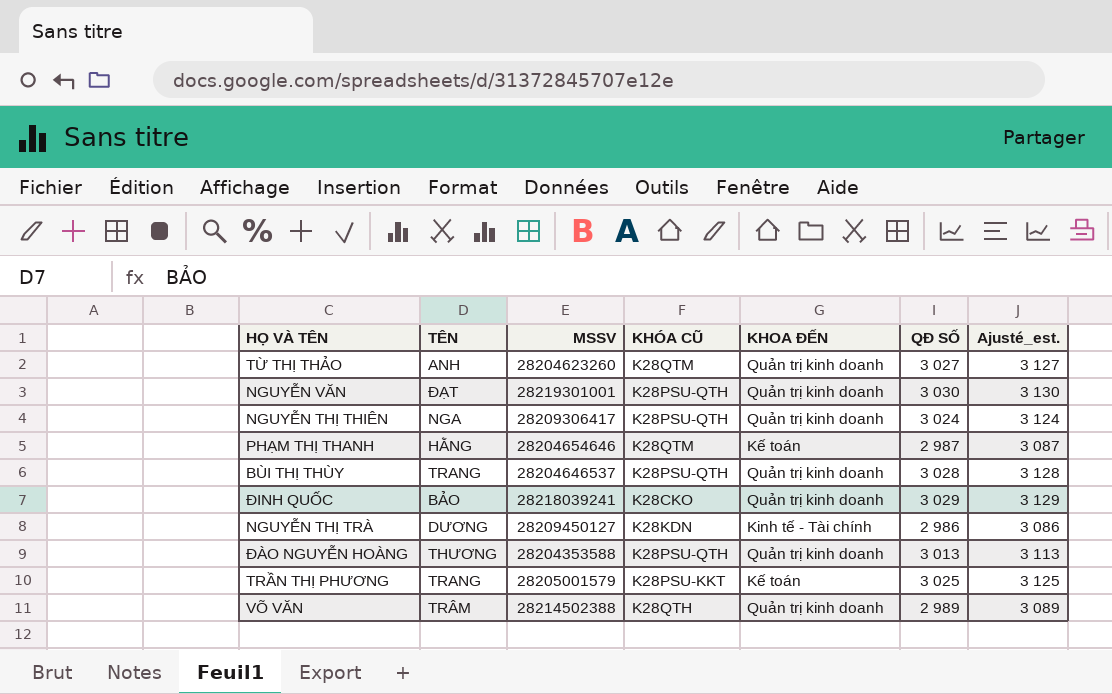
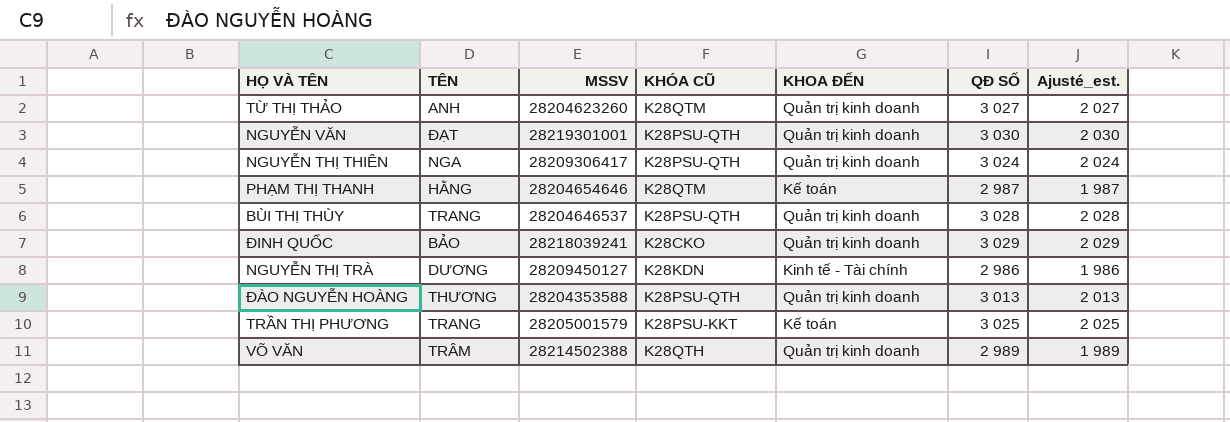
column Ajusté_est. | formula: [QĐ SỐ] + 100 -> [QĐ SỐ] - 1000

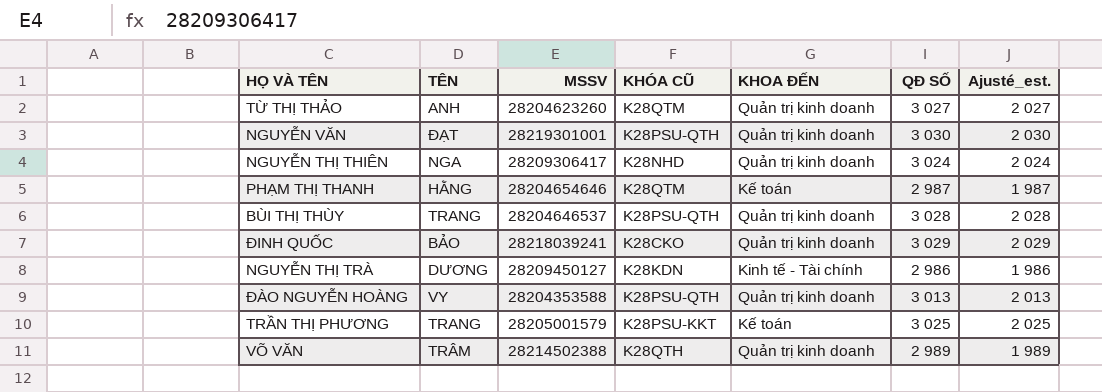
NGUYỄN THỊ THIÊN | KHÓA CŨ: K28PSU-QTH -> K28NHD
ĐÀO NGUYỄN HOÀNG | TÊN: THƯƠNG -> VY

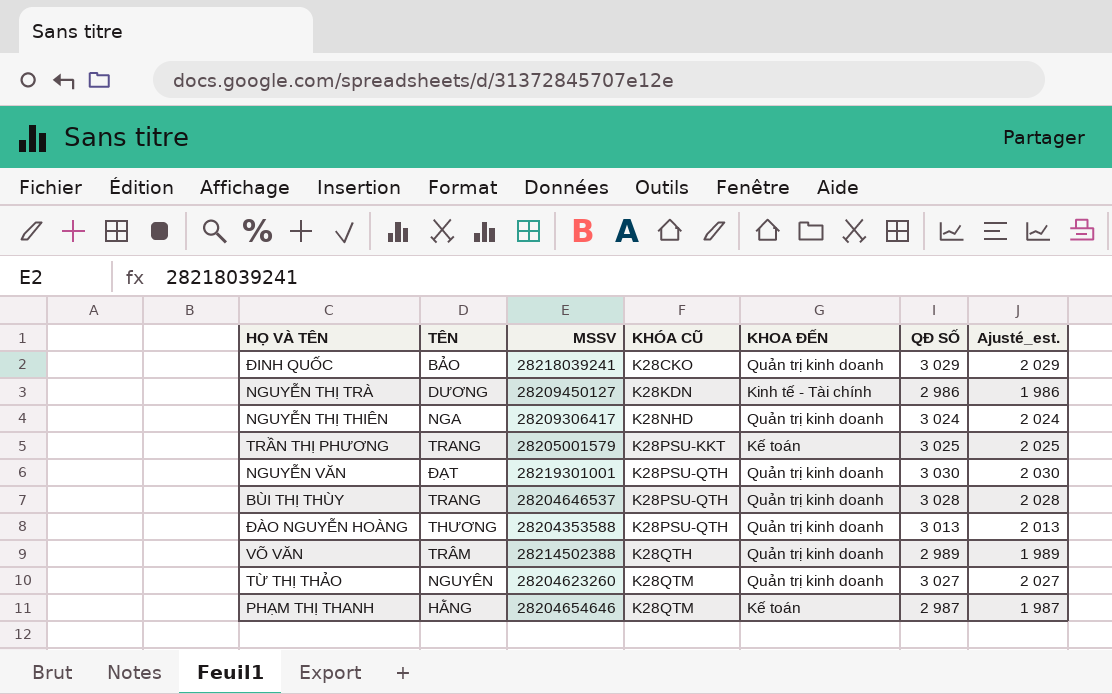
row order: none -> KHÓA CŨ ascending
ĐÀO NGUYỄN HOÀNG | TÊN: VY -> THƯƠNG
TỪ THỊ THẢO | TÊN: ANH -> NGUYÊN

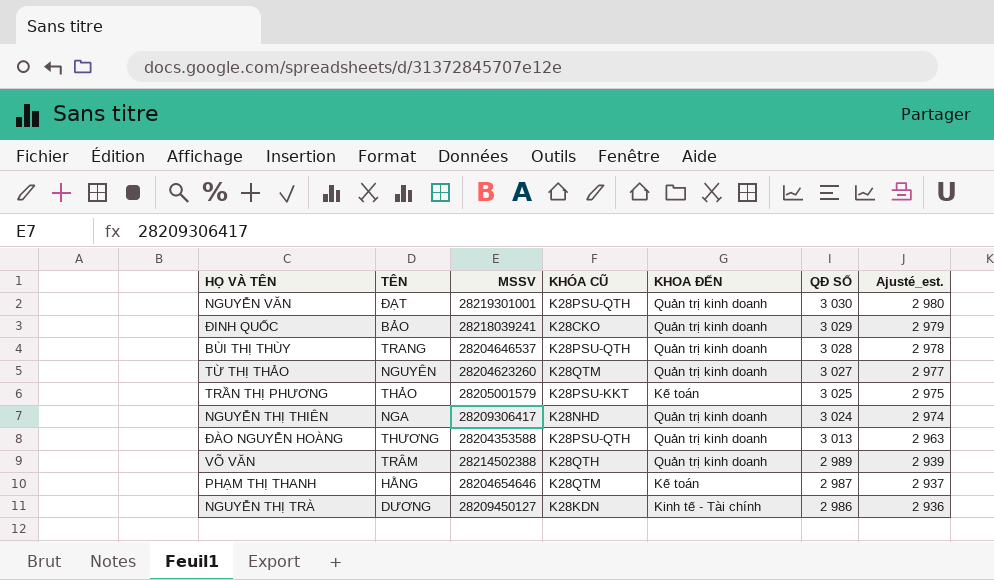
row order: KHÓA CŨ ascending -> QĐ SỐ descending
column Ajusté_est. | formula: [QĐ SỐ] - 1000 -> [QĐ SỐ] - 50
TRẦN THỊ PHƯƠNG | TÊN: TRANG -> THẢO

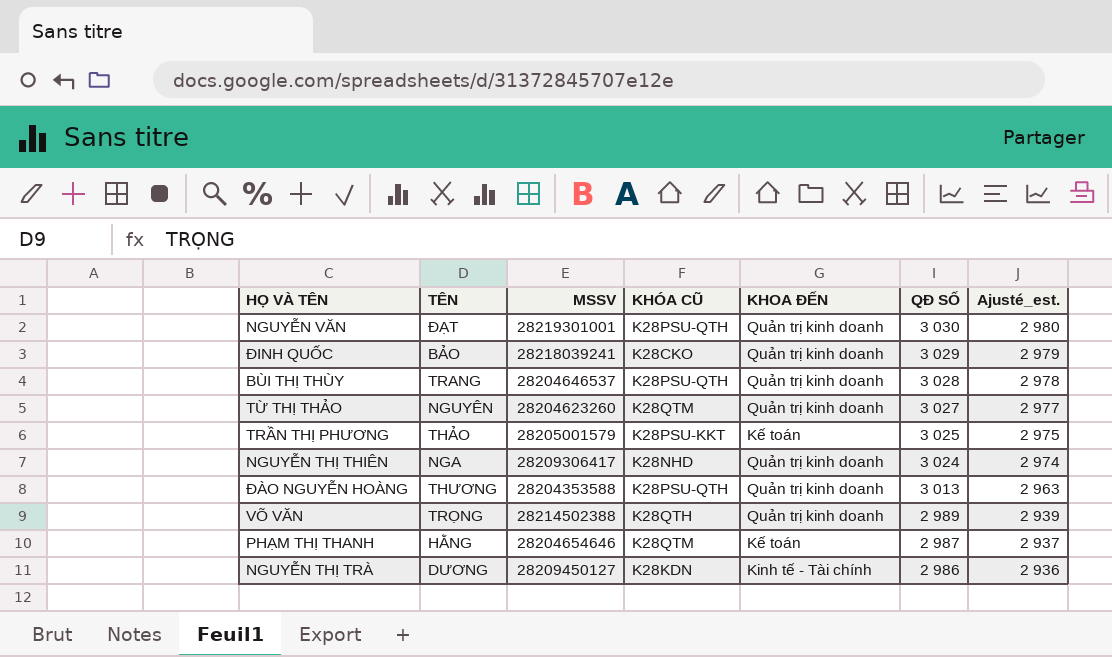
VÕ VĂN | TÊN: TRÂM -> TRỌNG

